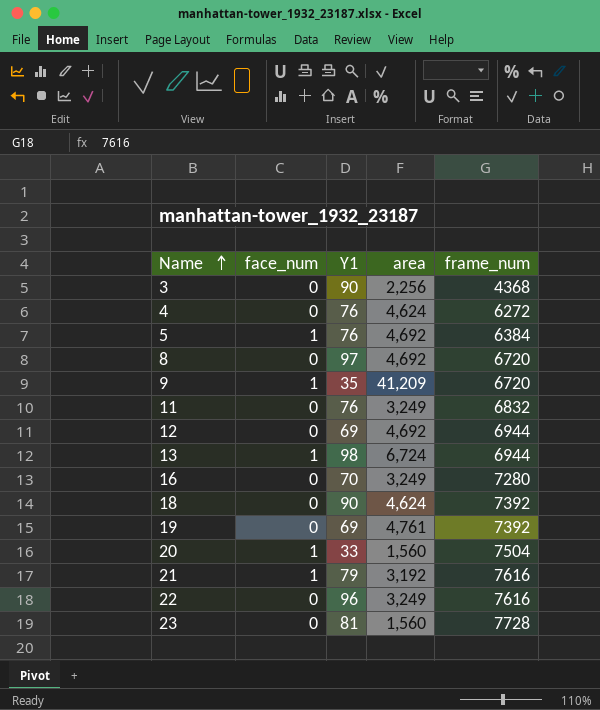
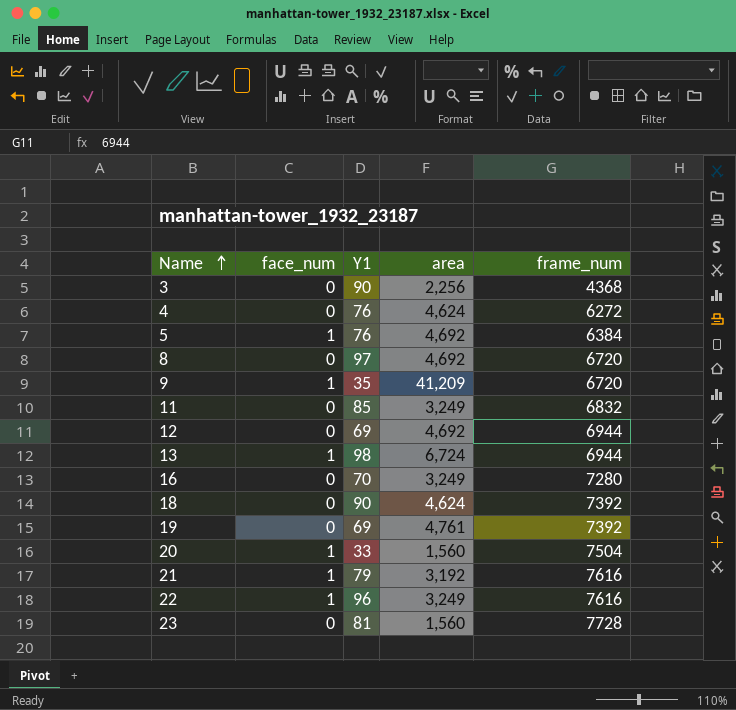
11 | Y1: 76 -> 85
22 | face_num: 0 -> 1

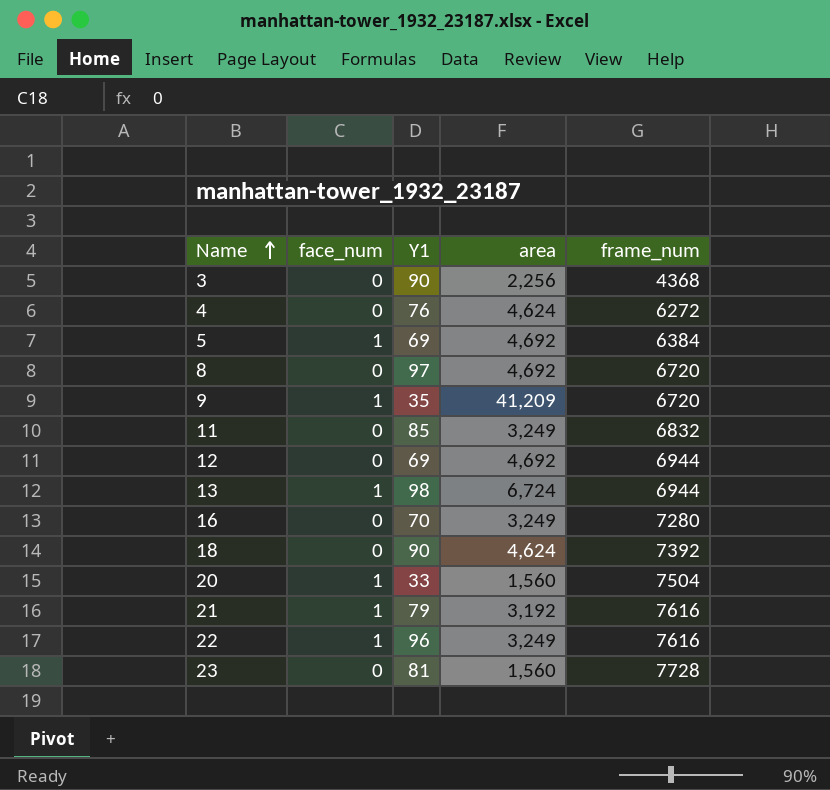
row 19: 0 | 69 | 4,761 | 7392 -> none
5 | Y1: 76 -> 69

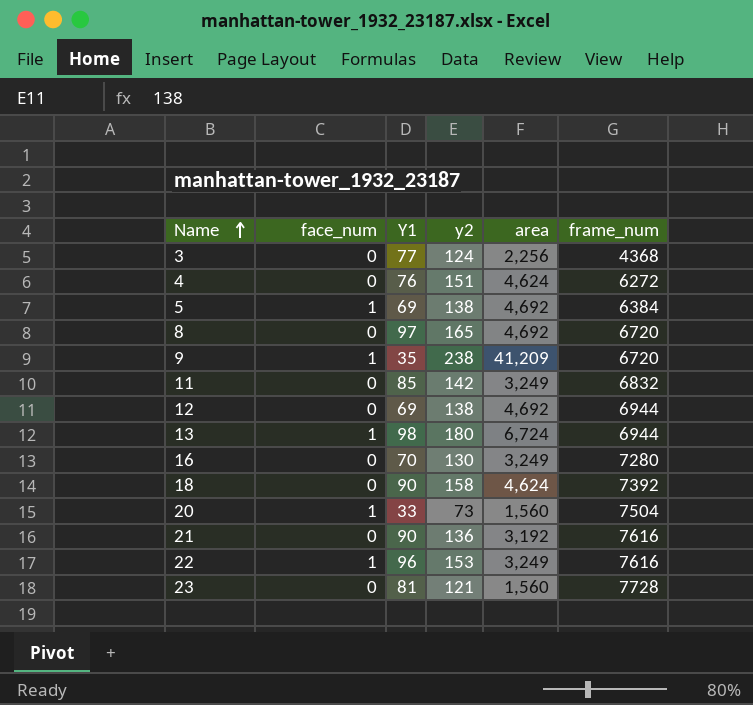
column y2 | position: none -> 4
3 | Y1: 90 -> 77
21 | face_num: 1 -> 0
21 | Y1: 79 -> 90

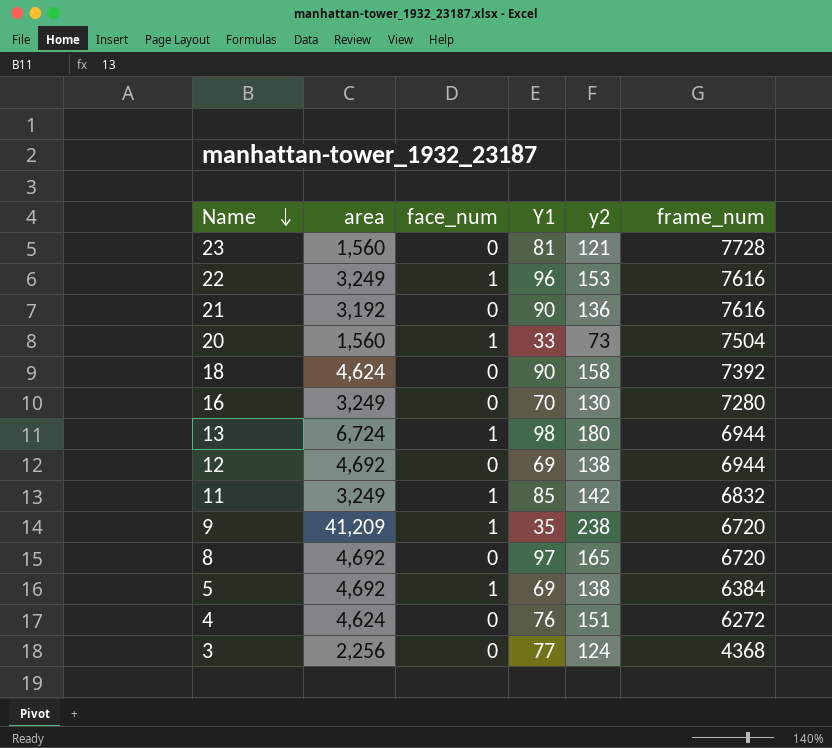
row order: Name ascending -> Name descending
column area | position: 5 -> 2
11 | face_num: 0 -> 1

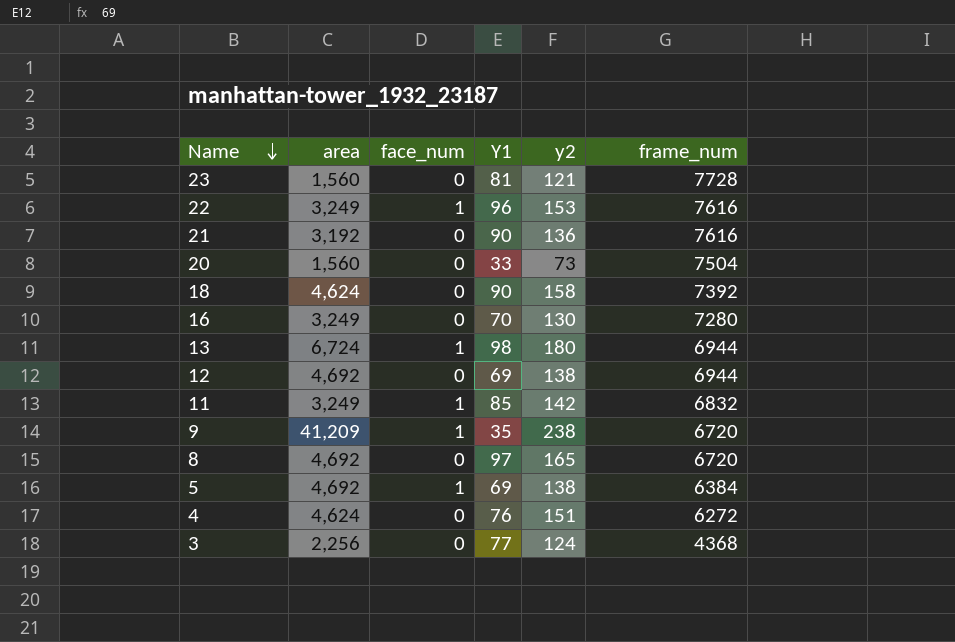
20 | face_num: 1 -> 0

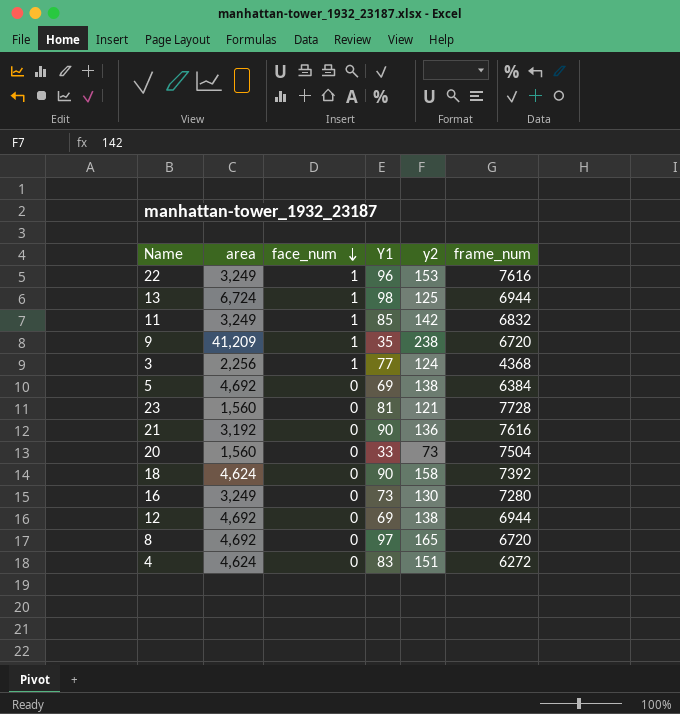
row order: Name descending -> face_num descending
13 | y2: 180 -> 125
3 | face_num: 0 -> 1
5 | face_num: 1 -> 0
16 | Y1: 70 -> 73
4 | Y1: 76 -> 83

